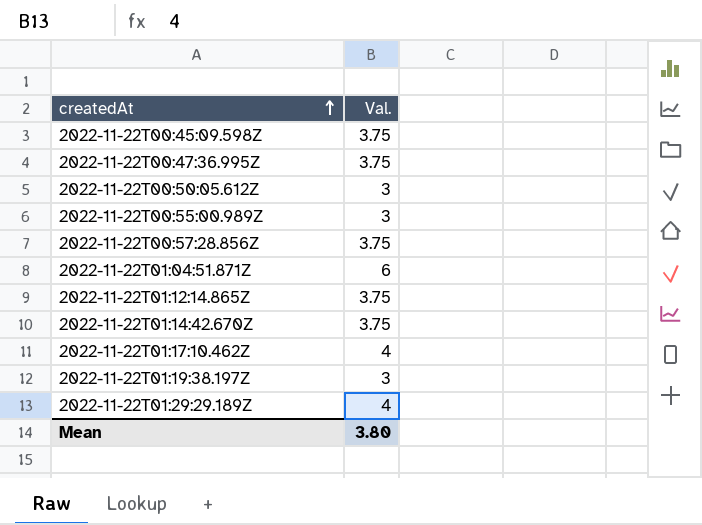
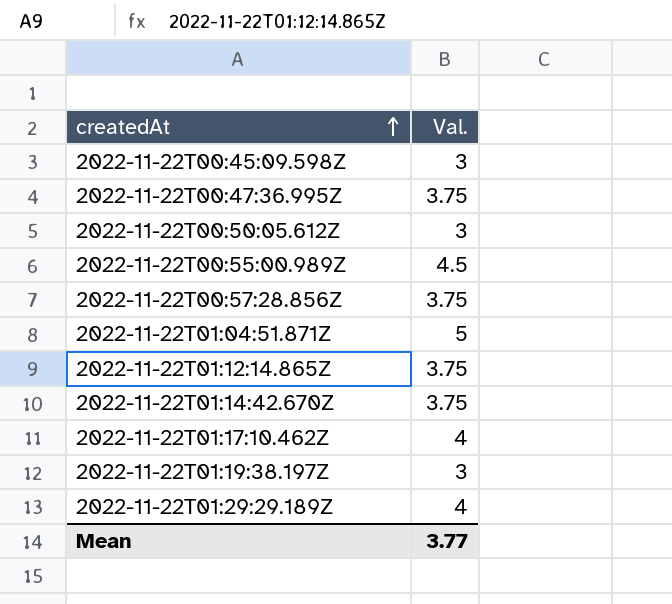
2022-11-22T00:45:09.598Z | Val.: 3.75 -> 3
2022-11-22T00:55:00.989Z | Val.: 3 -> 4.5
2022-11-22T01:04:51.871Z | Val.: 6 -> 5
Mean | Val.: 3.80 -> 3.77

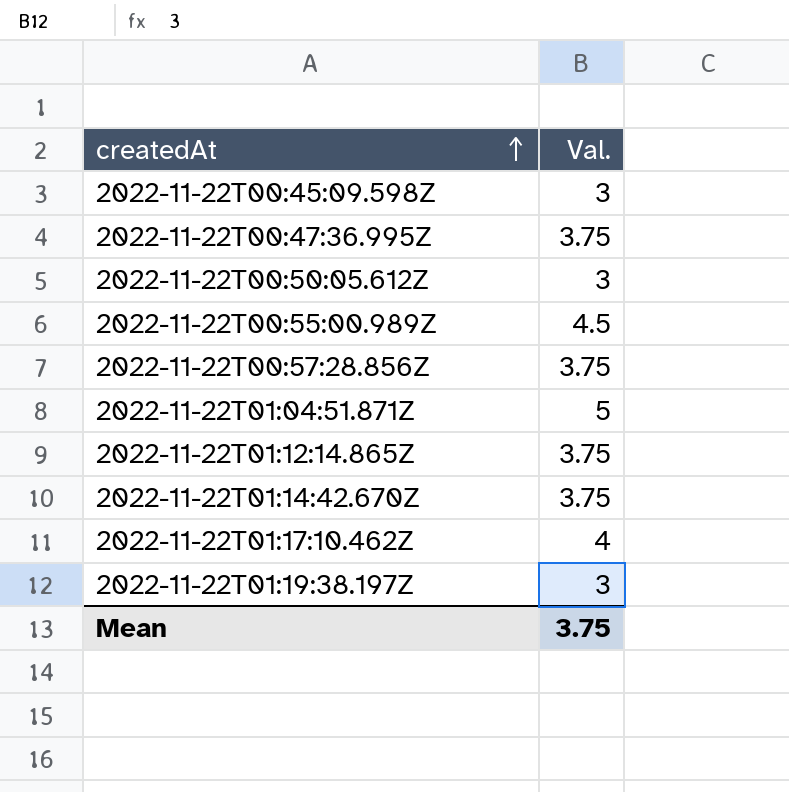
row 2022-11-22T01:29:29.189Z: 4 -> none
Mean | Val.: 3.77 -> 3.75

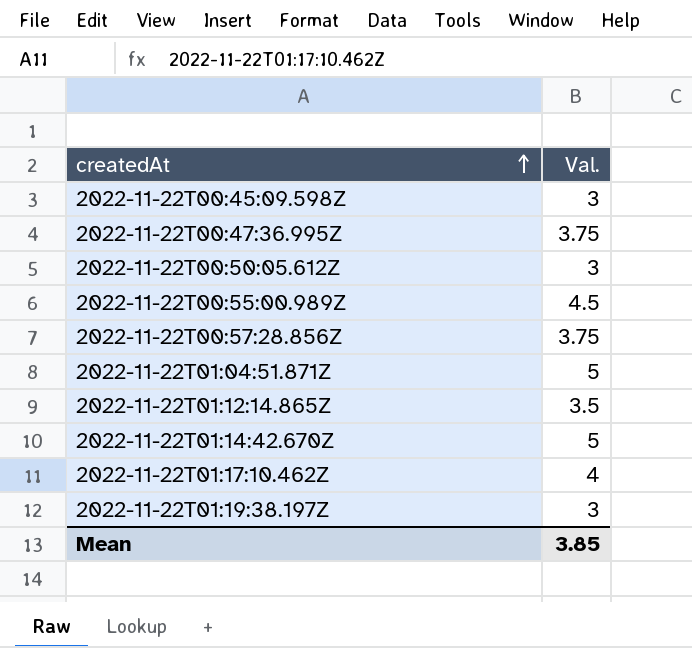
2022-11-22T01:12:14.865Z | Val.: 3.75 -> 3.5
2022-11-22T01:14:42.670Z | Val.: 3.75 -> 5
Mean | Val.: 3.75 -> 3.85

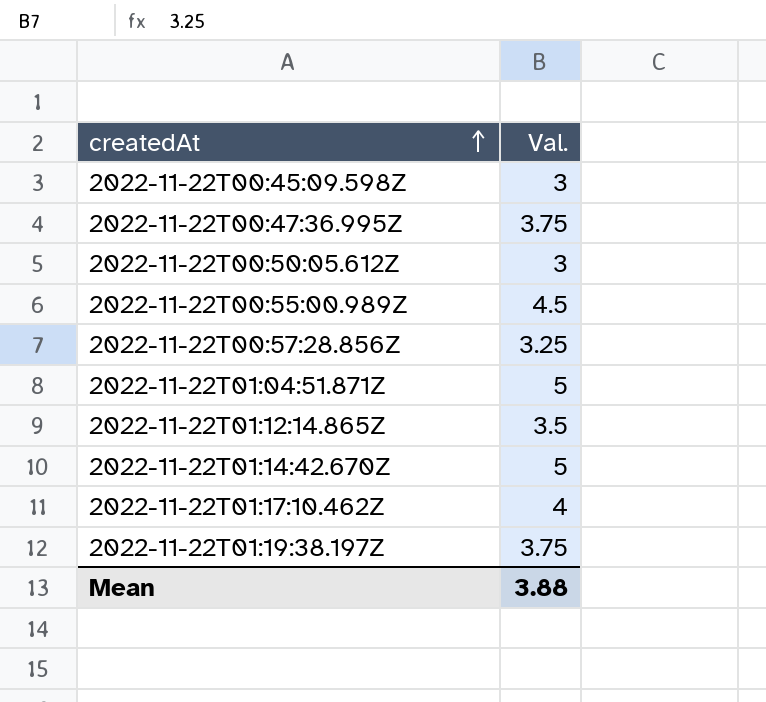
2022-11-22T00:57:28.856Z | Val.: 3.75 -> 3.25
2022-11-22T01:19:38.197Z | Val.: 3 -> 3.75
Mean | Val.: 3.85 -> 3.88

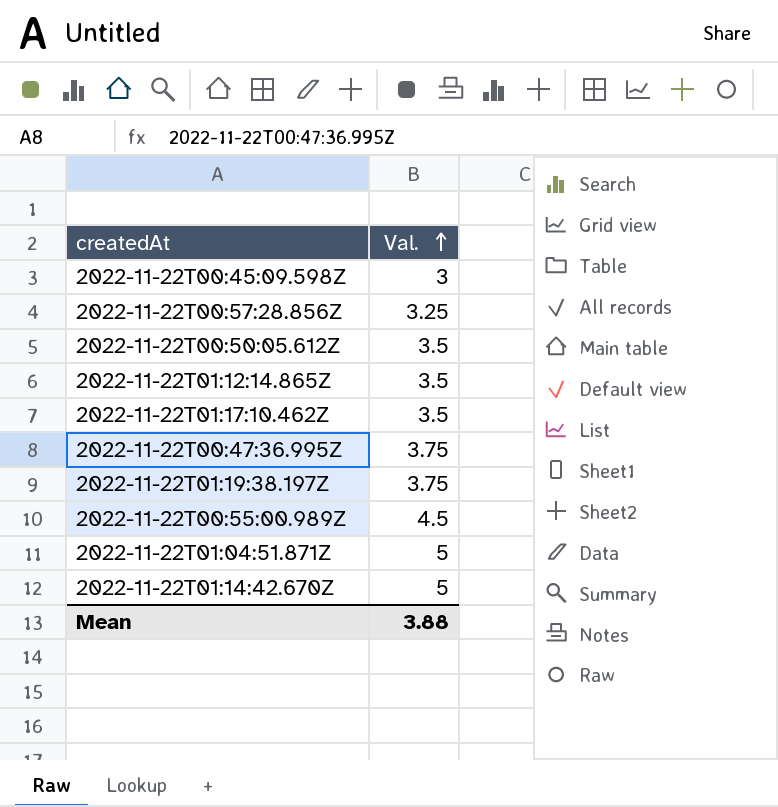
row order: createdAt ascending -> Val. ascending
2022-11-22T00:50:05.612Z | Val.: 3 -> 3.5
2022-11-22T01:17:10.462Z | Val.: 4 -> 3.5

